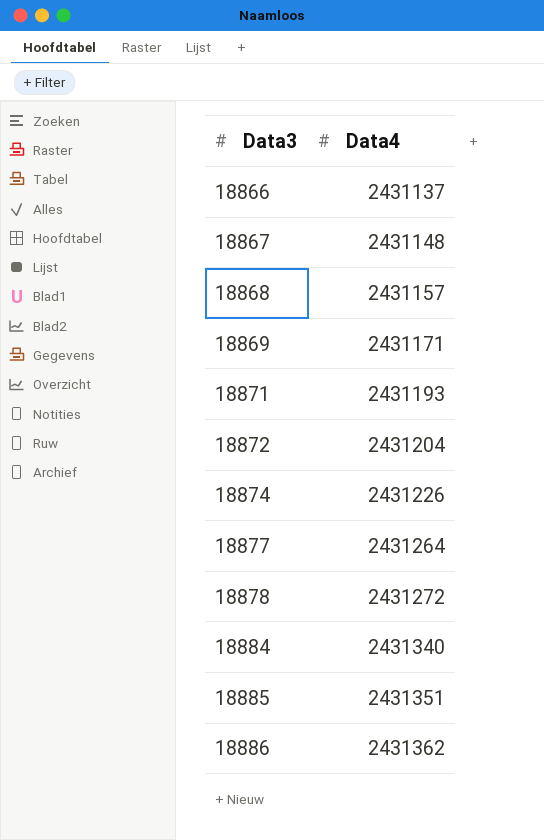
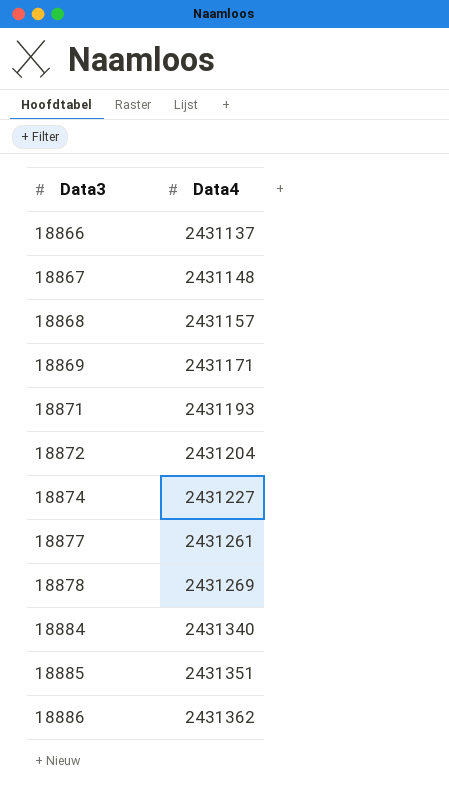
18874 | Data4: 2431226 -> 2431227
18877 | Data4: 2431264 -> 2431261
18878 | Data4: 2431272 -> 2431269

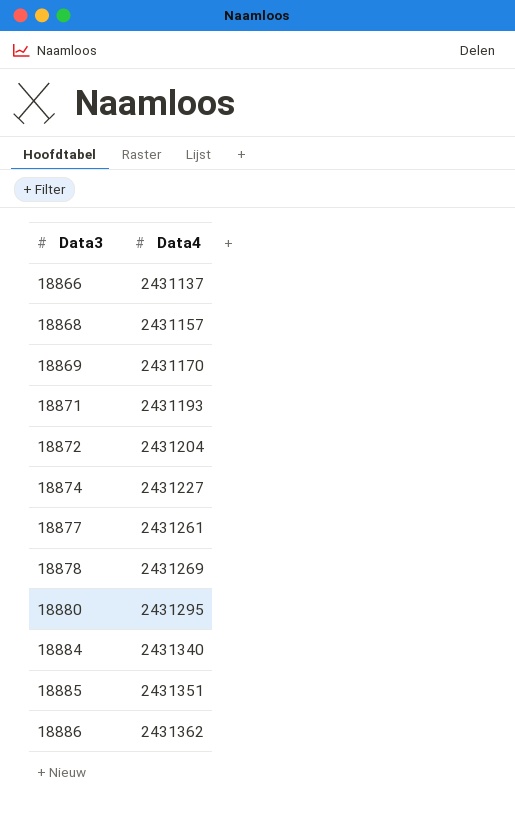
row 18867: 2431148 -> none
18869 | Data4: 2431171 -> 2431170
row 18880: none -> 2431295

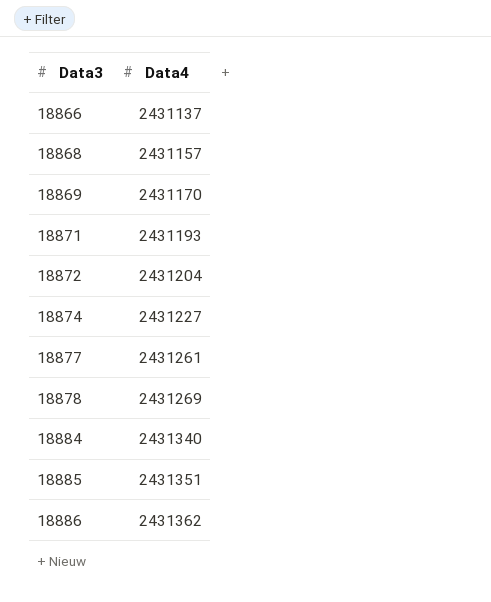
row 18880: 2431295 -> none

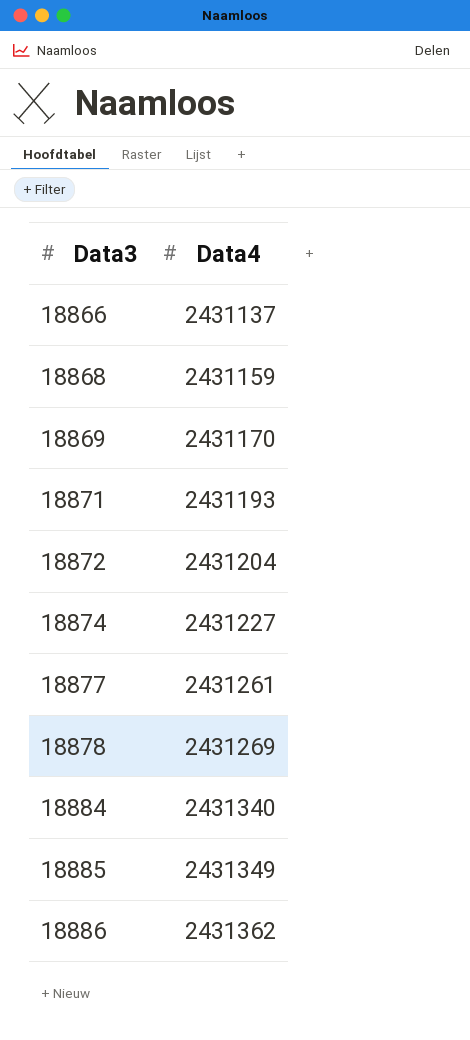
18868 | Data4: 2431157 -> 2431159
18885 | Data4: 2431351 -> 2431349

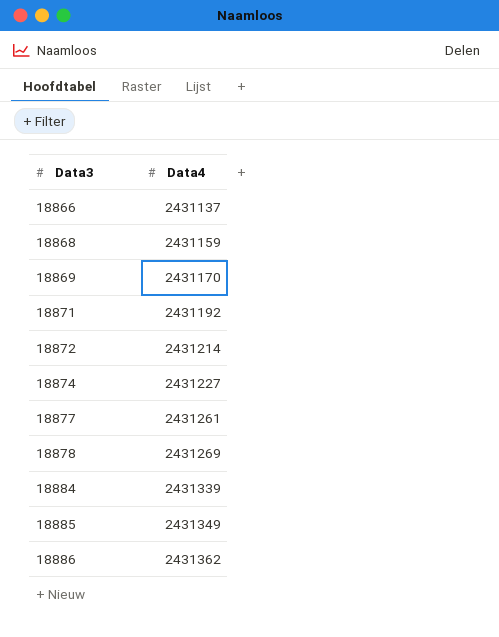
18871 | Data4: 2431193 -> 2431192
18872 | Data4: 2431204 -> 2431214
18884 | Data4: 2431340 -> 2431339

